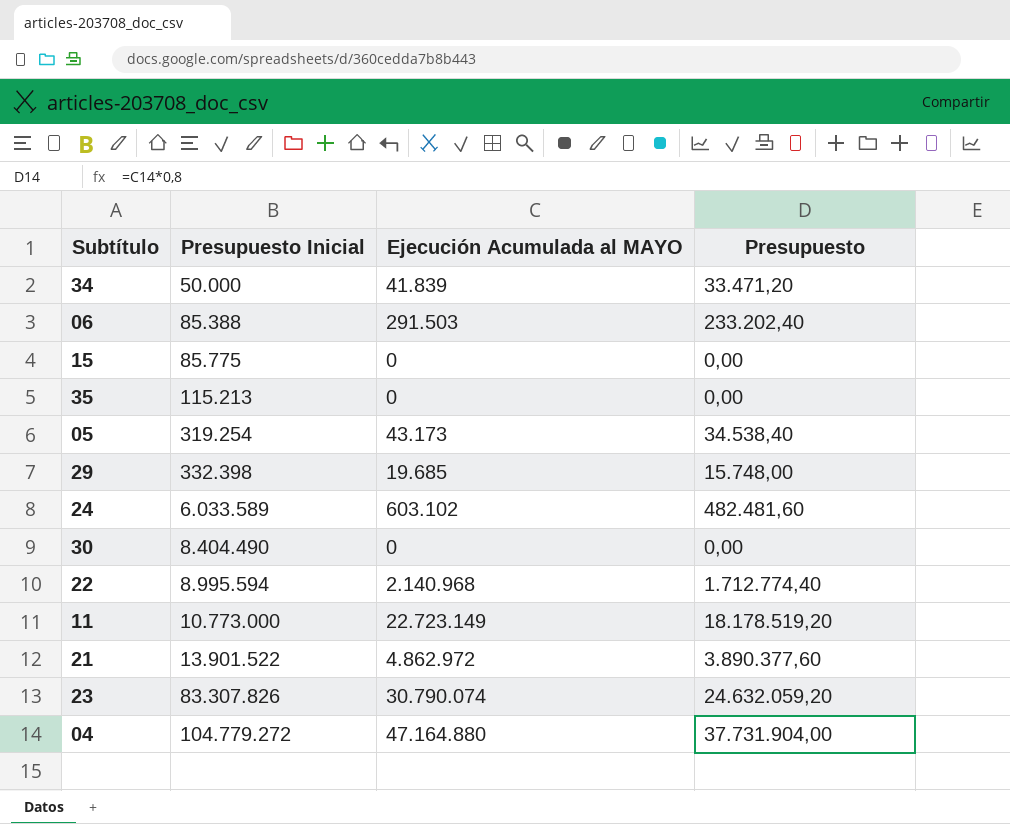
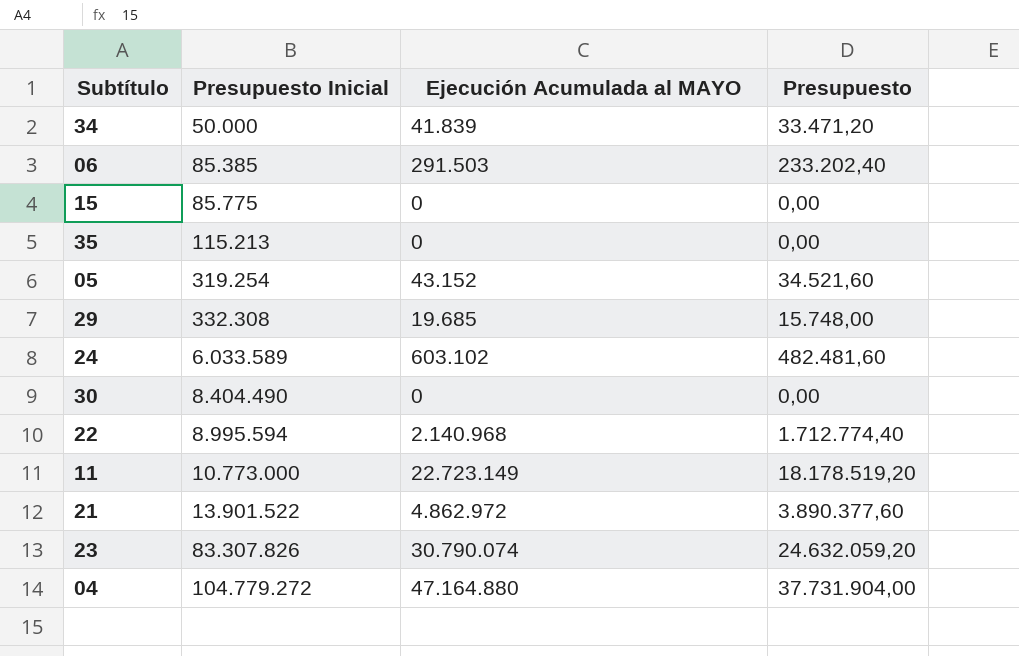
06 | Presupuesto Inicial: 85.388 -> 85.385
05 | Ejecución Acumulada al MAYO: 43.173 -> 43.152
05 | Presupuesto: 34.538,40 -> 34.521,60
29 | Presupuesto Inicial: 332.398 -> 332.308

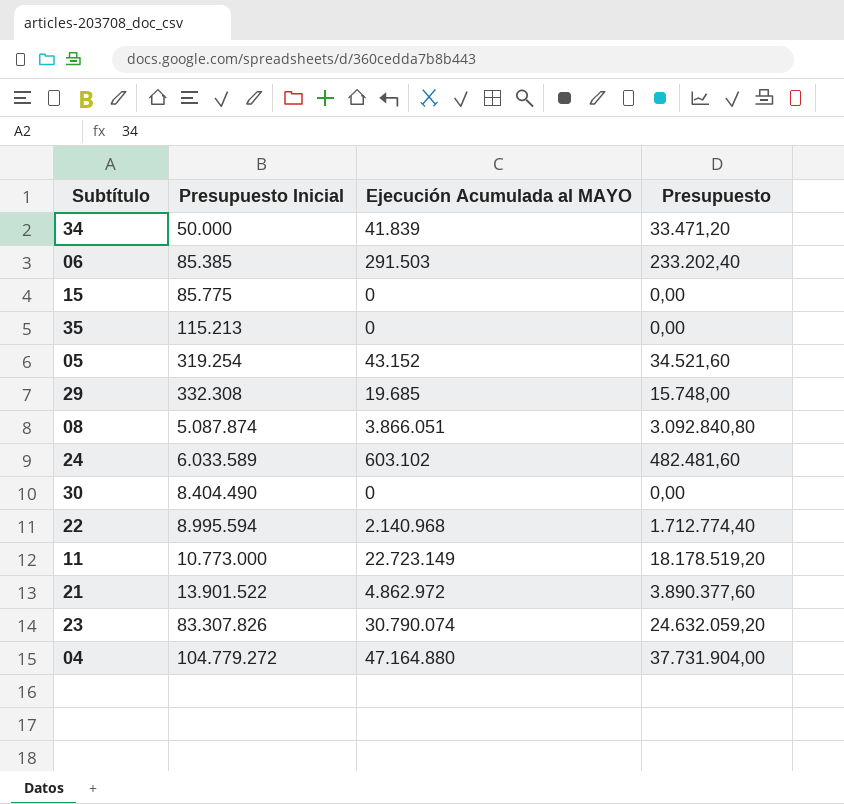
row 08: none -> 5.087.874 | 3.866.051 | 3.092.840,80

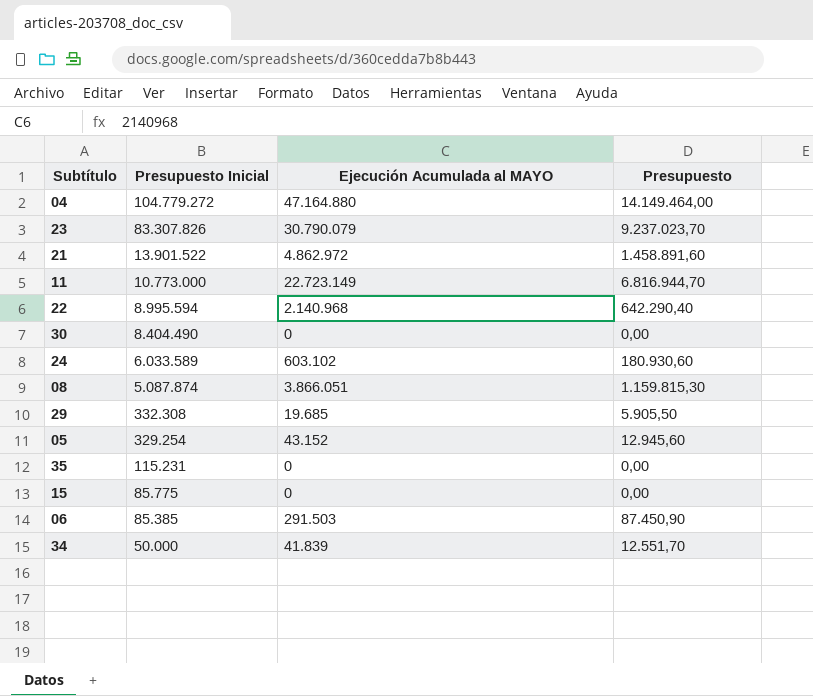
row order: Presupuesto Inicial ascending -> Presupuesto Inicial descending
column Presupuesto | formula: [Ejecución Acumulada al MAYO] * 0,8 -> [Ejecución Acumulada al MAYO] * 0,3
23 | Ejecución Acumulada al MAYO: 30.790.074 -> 30.790.079
05 | Presupuesto Inicial: 319.254 -> 329.254
35 | Presupuesto Inicial: 115.213 -> 115.231

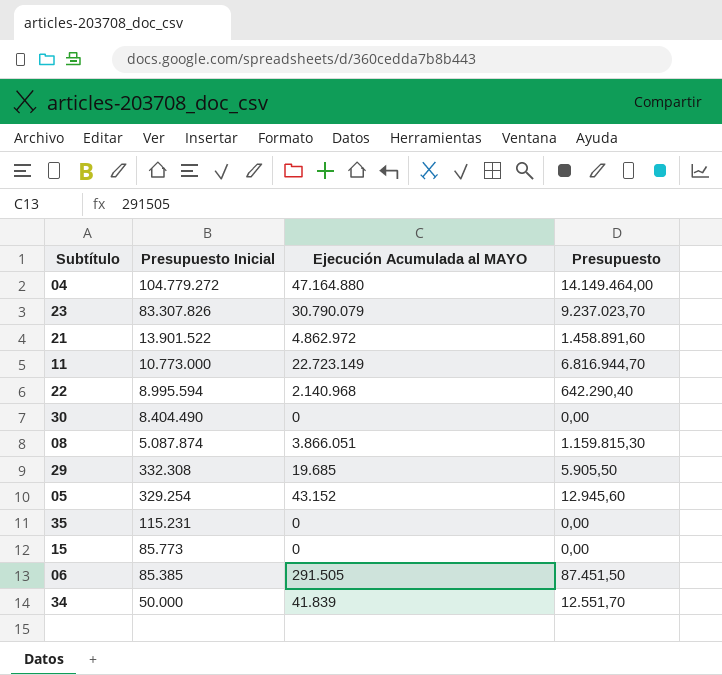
row 24: 6.033.589 | 603.102 | 180.930,60 -> none
15 | Presupuesto Inicial: 85.775 -> 85.773
06 | Ejecución Acumulada al MAYO: 291.503 -> 291.505
06 | Presupuesto: 87.450,90 -> 87.451,50

